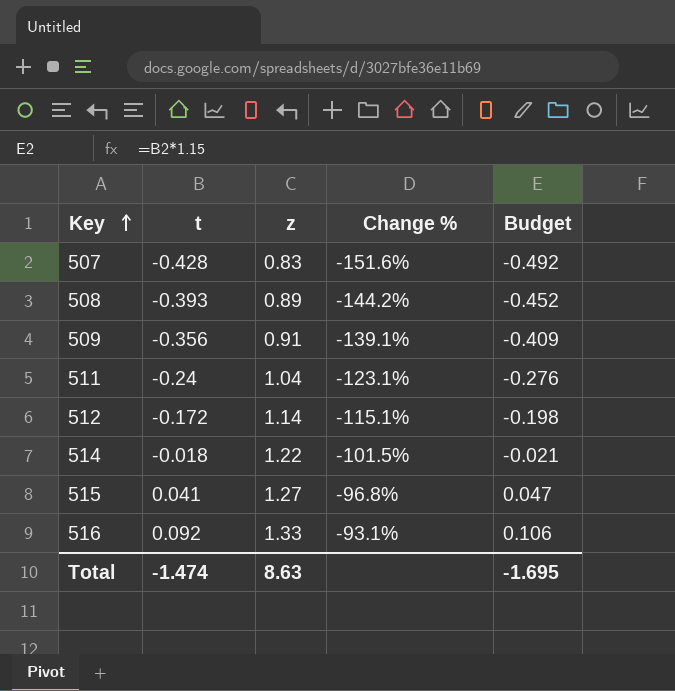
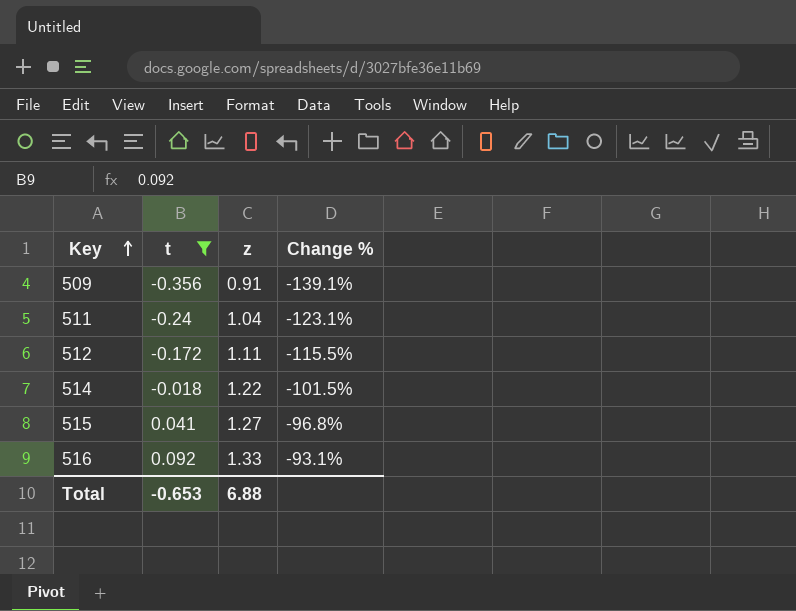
filter: none -> t >= -0.356
column Budget | formula: [t] * 1.15 -> none
512 | z: 1.14 -> 1.11
512 | Change %: -115.1% -> -115.5%
Total | t: -1.474 -> -0.653
Total | z: 8.63 -> 6.88

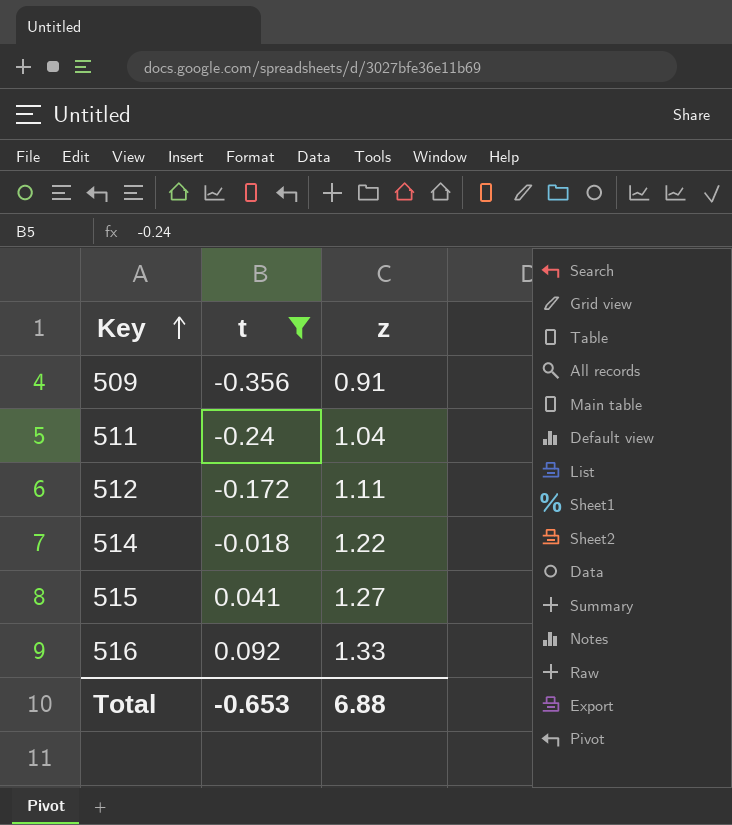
column Change % | formula: ([t] - [z]) / [z] -> none

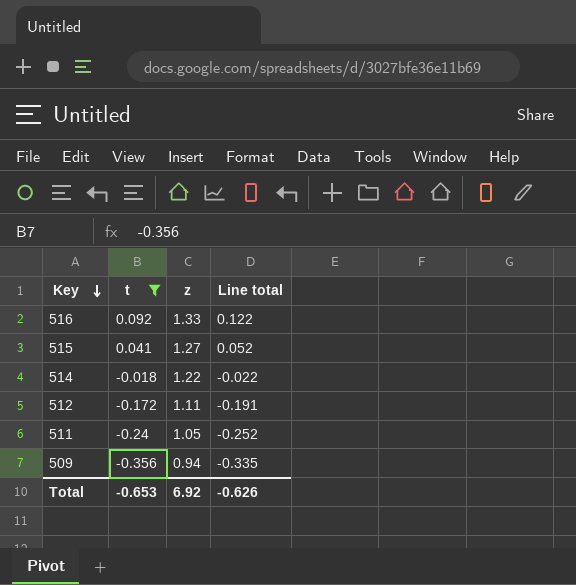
row order: Key ascending -> Key descending
column Line total | formula: none -> [t] * [z]
511 | z: 1.04 -> 1.05
509 | z: 0.91 -> 0.94
Total | z: 6.88 -> 6.92

